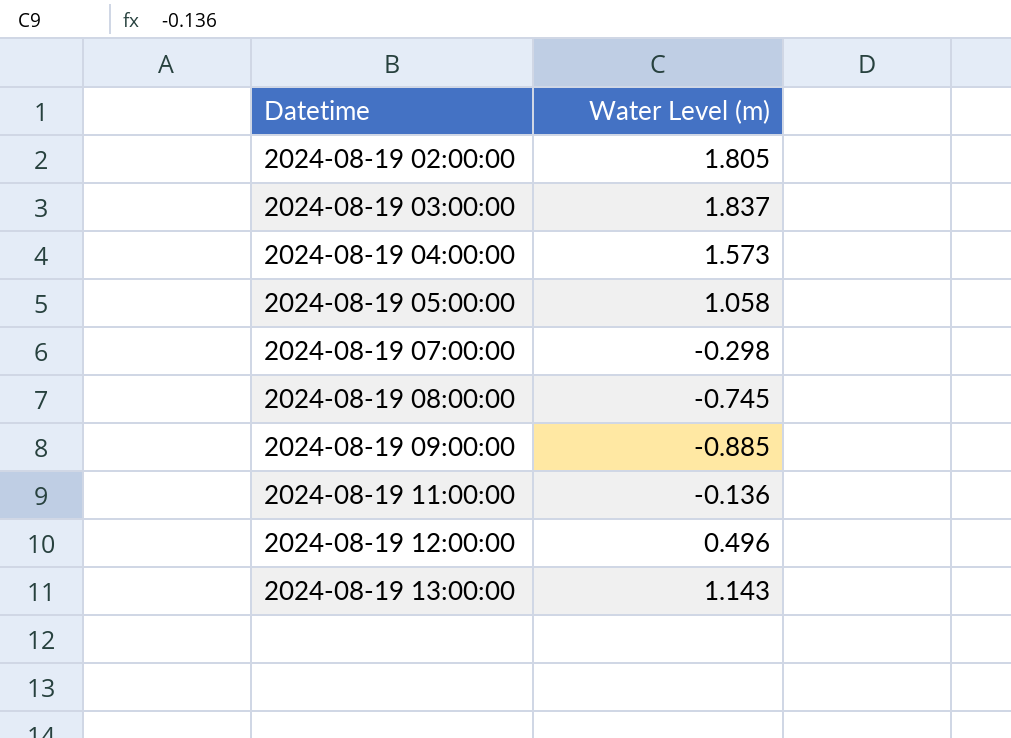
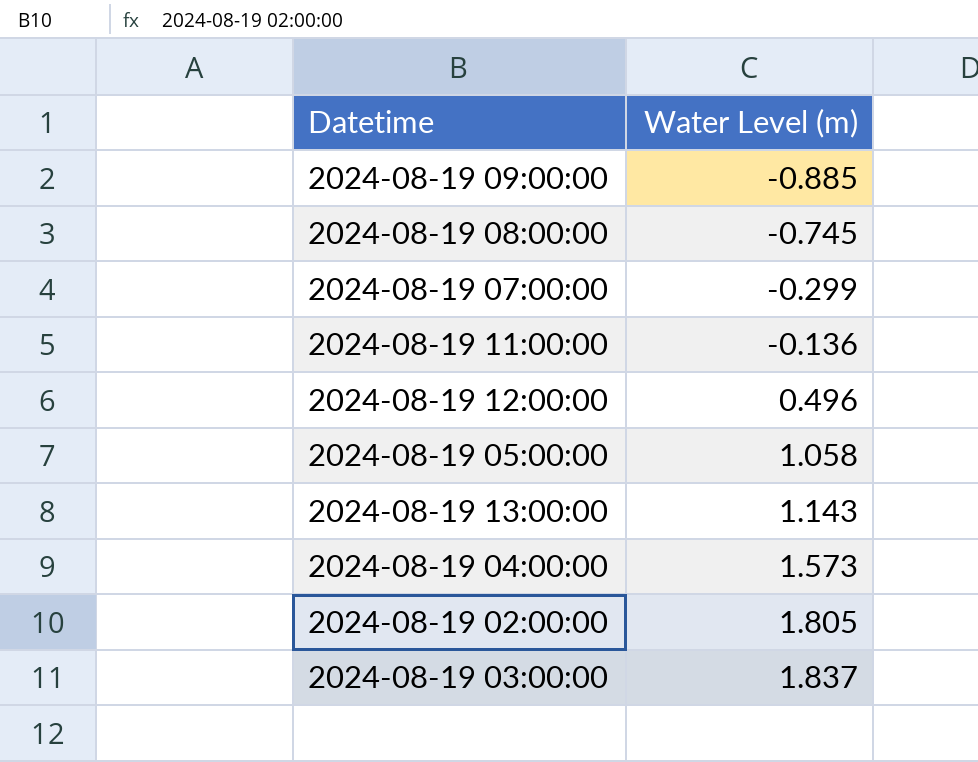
row order: Datetime ascending -> Water Level (m) ascending
2024-08-19 07:00:00 | Water Level (m): -0.298 -> -0.299

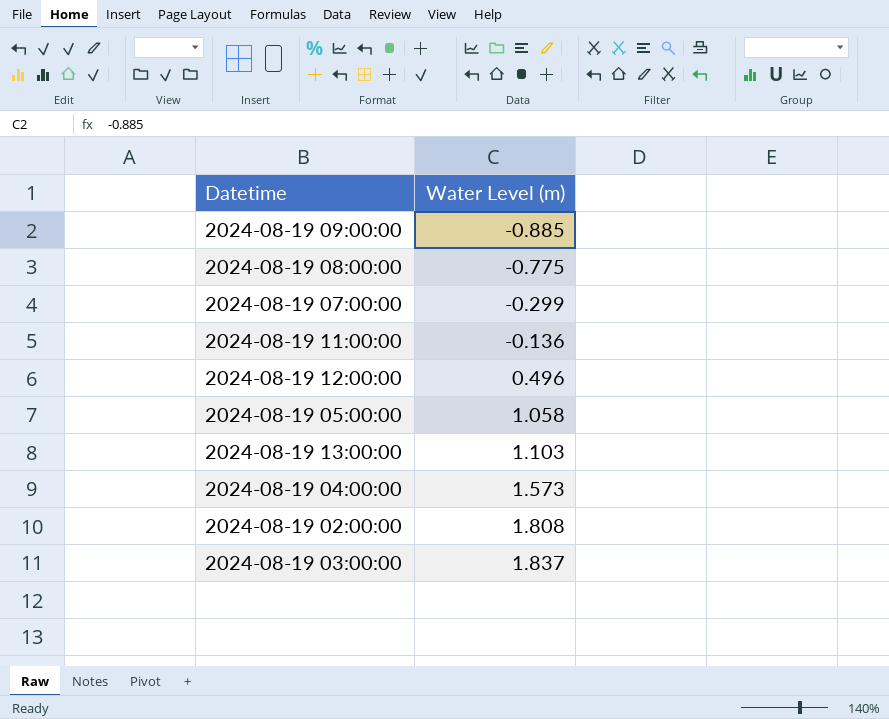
2024-08-19 08:00:00 | Water Level (m): -0.745 -> -0.775
2024-08-19 13:00:00 | Water Level (m): 1.143 -> 1.103
2024-08-19 02:00:00 | Water Level (m): 1.805 -> 1.808

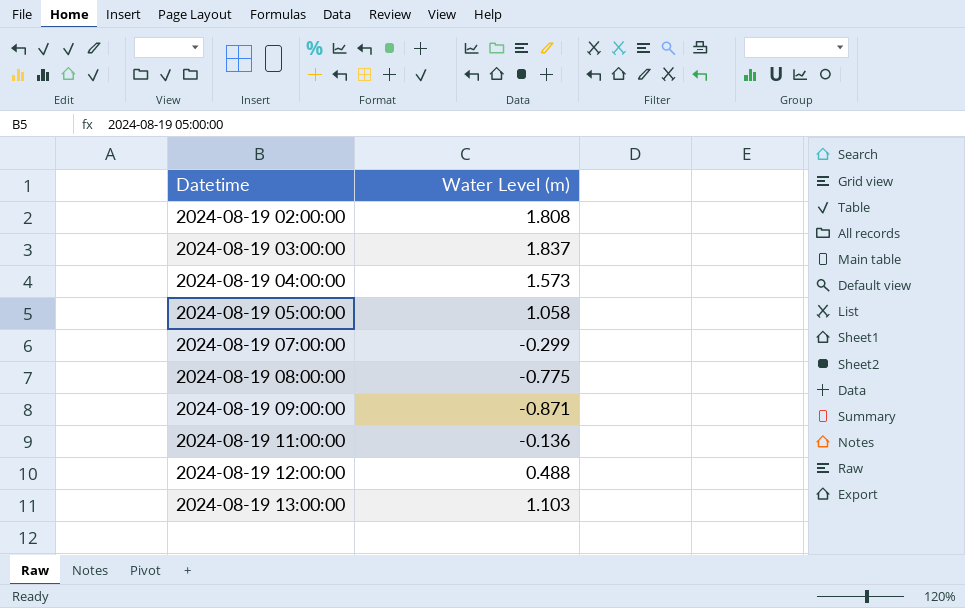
row order: Water Level (m) ascending -> Datetime ascending
2024-08-19 09:00:00 | Water Level (m): -0.885 -> -0.871
2024-08-19 12:00:00 | Water Level (m): 0.496 -> 0.488

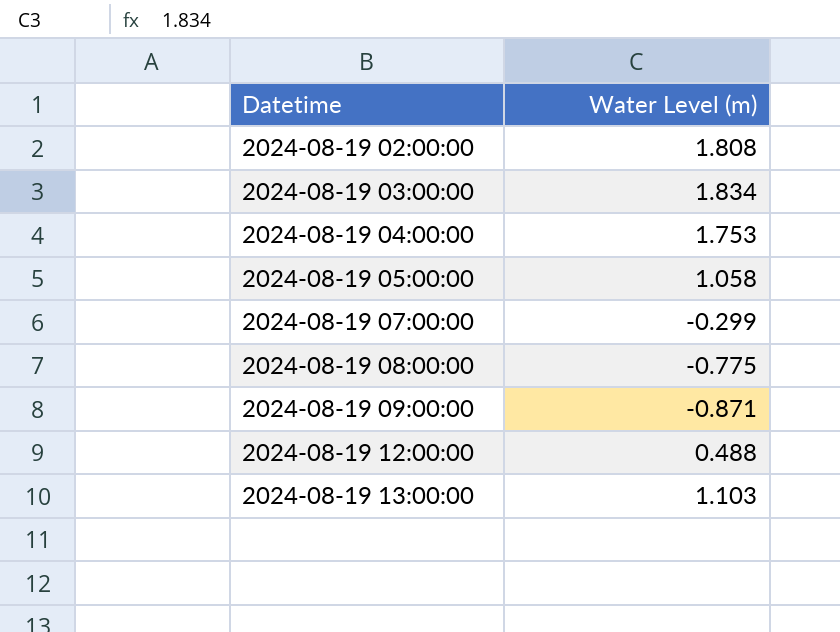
row 2024-08-19 11:00:00: -0.136 -> none
2024-08-19 03:00:00 | Water Level (m): 1.837 -> 1.834
2024-08-19 04:00:00 | Water Level (m): 1.573 -> 1.753

